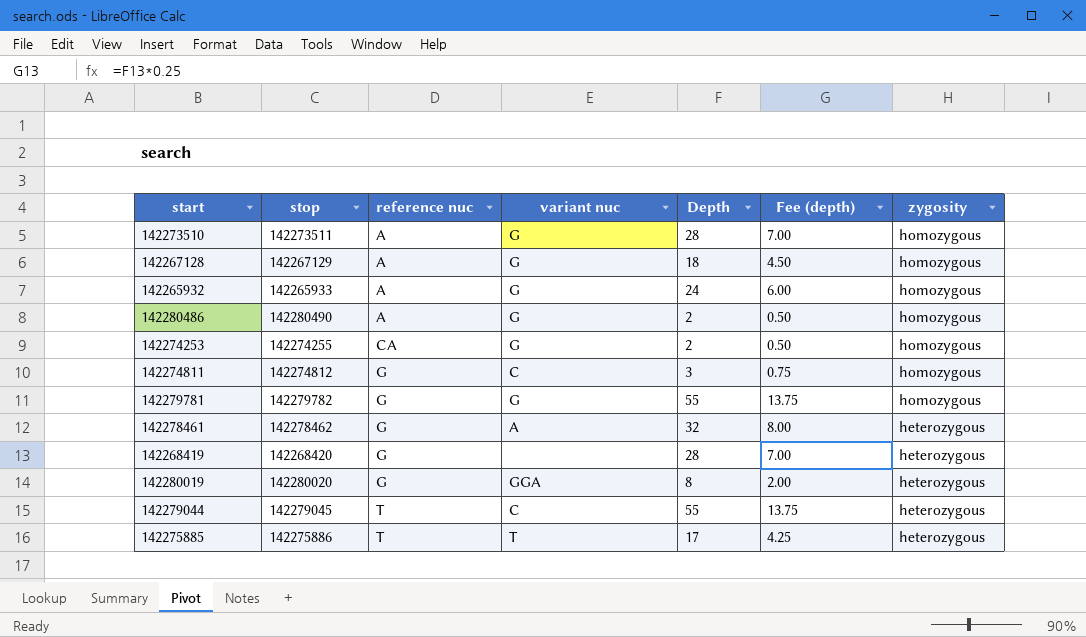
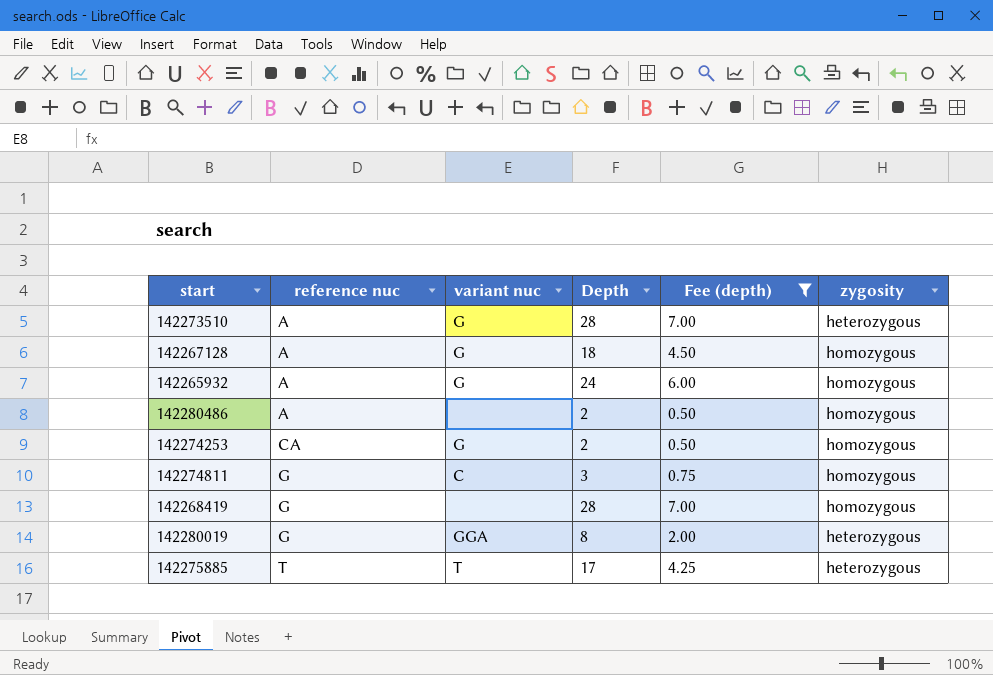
filter: none -> Fee (depth) <= 7.00
column stop | position: 2 -> none
142273510 | zygosity: homozygous -> heterozygous
142280486 | variant nuc: G -> none
142268419 | zygosity: heterozygous -> homozygous

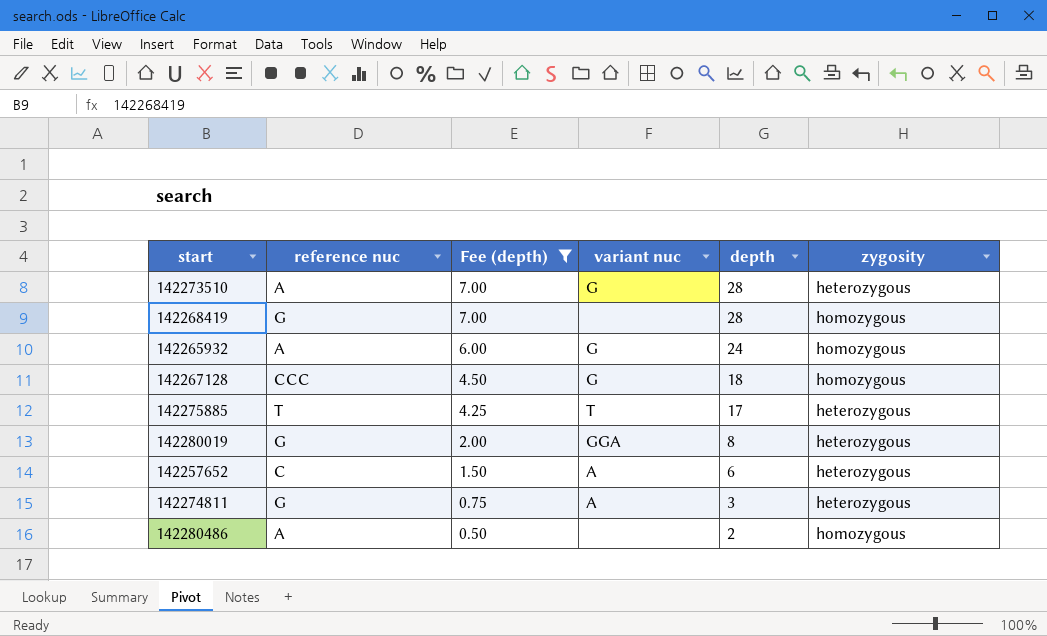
row order: reference nuc ascending -> Fee (depth) descending
column Fee (depth) | position: 5 -> 3
column name: Depth -> depth
row 142274253: CA | G | 2 | 0.50 | homozygous -> none
142267128 | reference nuc: A -> CCC
row 142257652: none -> C | 1.50 | A | 6 | heterozygous
142274811 | variant nuc: C -> A
142274811 | zygosity: homozygous -> heterozygous

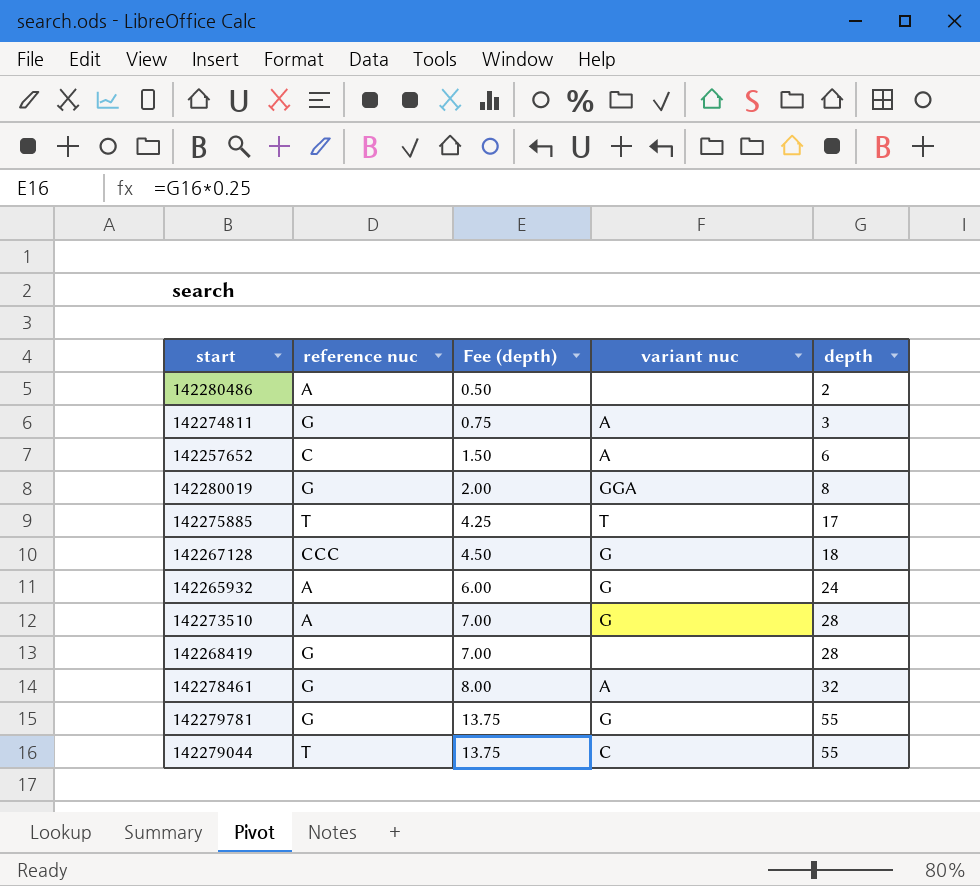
filter: Fee (depth) <= 7.00 -> none
row order: Fee (depth) descending -> Fee (depth) ascending
column zygosity | position: 6 -> none

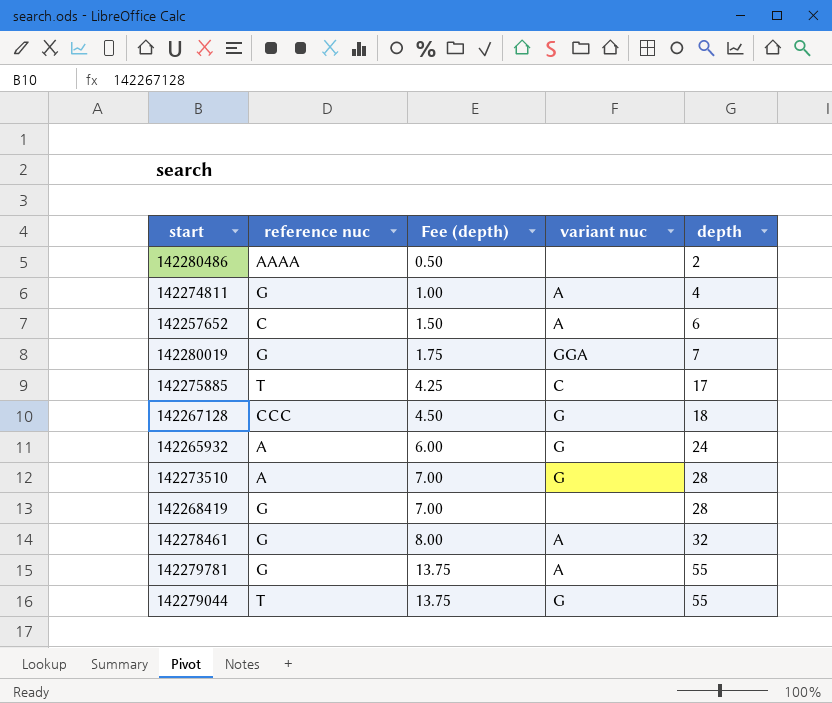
142280486 | reference nuc: A -> AAAA
142274811 | Fee (depth): 0.75 -> 1.00
142274811 | depth: 3 -> 4
142280019 | Fee (depth): 2.00 -> 1.75
142280019 | depth: 8 -> 7
142275885 | variant nuc: T -> C
142279781 | variant nuc: G -> A
142279044 | variant nuc: C -> G

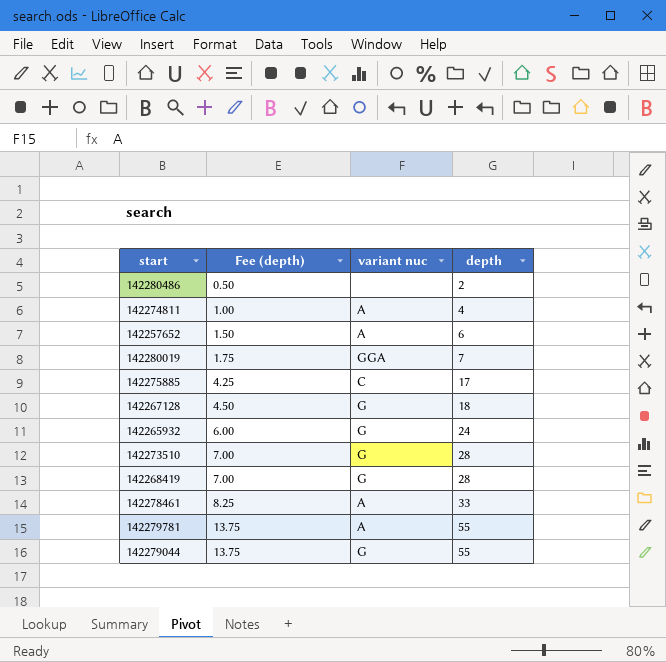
column reference nuc | position: 2 -> none
142268419 | variant nuc: none -> G
142278461 | Fee (depth): 8.00 -> 8.25
142278461 | depth: 32 -> 33

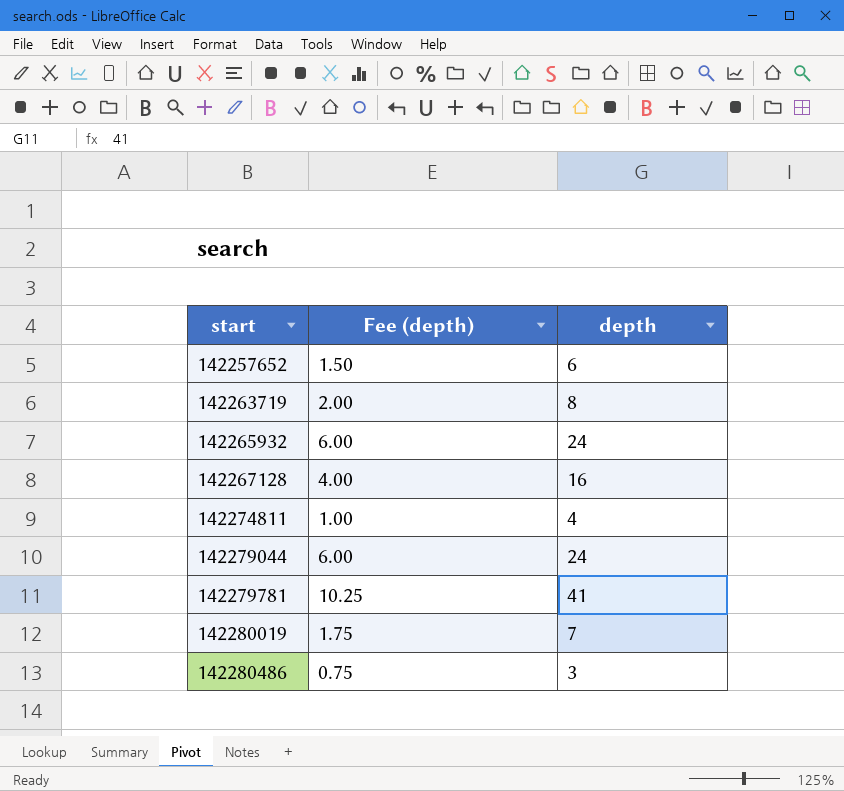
row order: Fee (depth) ascending -> start ascending
column variant nuc | position: 3 -> none
row 142275885: 4.25 | C | 17 -> none
row 142273510: 7.00 | G | 28 -> none
row 142268419: 7.00 | G | 28 -> none
row 142278461: 8.25 | A | 33 -> none
row 142263719: none -> 2.00 | 8
142267128 | Fee (depth): 4.50 -> 4.00
142267128 | depth: 18 -> 16
142279044 | Fee (depth): 13.75 -> 6.00
142279044 | depth: 55 -> 24
142279781 | Fee (depth): 13.75 -> 10.25
142279781 | depth: 55 -> 41
142280486 | Fee (depth): 0.50 -> 0.75
142280486 | depth: 2 -> 3

